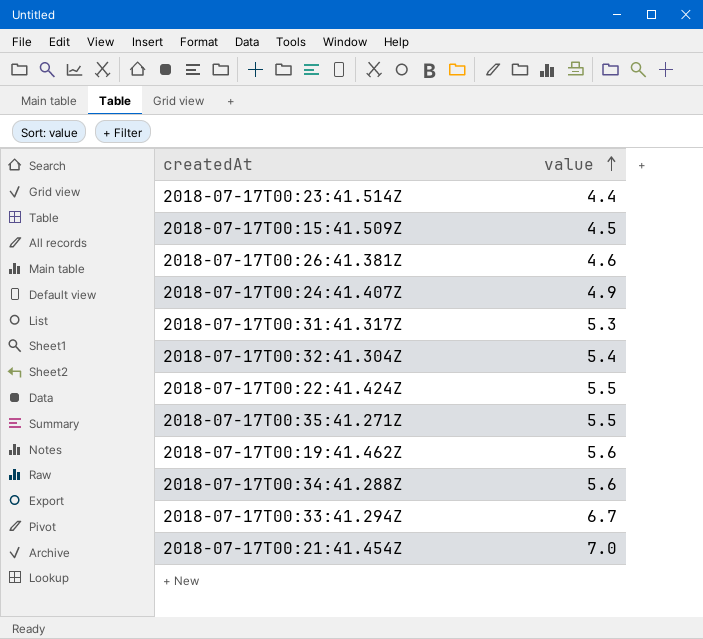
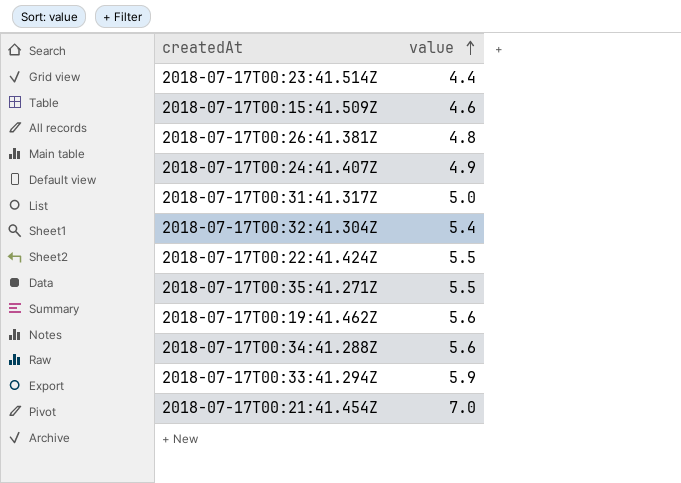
2018-07-17T00:15:41.509Z | value: 4.5 -> 4.6
2018-07-17T00:26:41.381Z | value: 4.6 -> 4.8
2018-07-17T00:31:41.317Z | value: 5.3 -> 5.0
2018-07-17T00:33:41.294Z | value: 6.7 -> 5.9

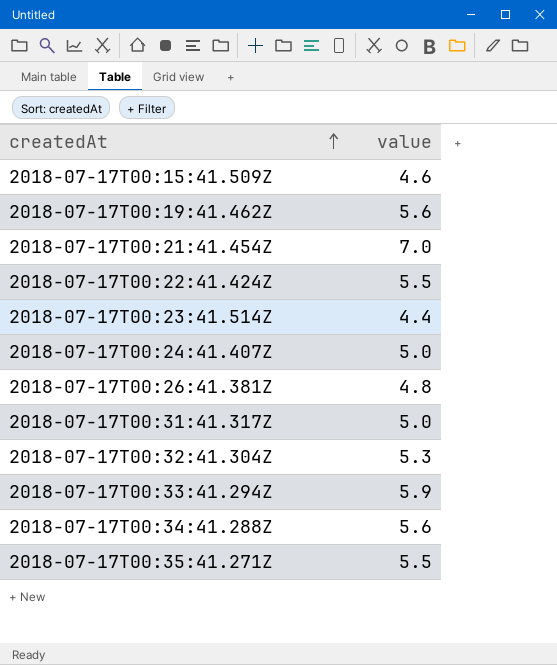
row order: value ascending -> createdAt ascending
2018-07-17T00:24:41.407Z | value: 4.9 -> 5.0
2018-07-17T00:32:41.304Z | value: 5.4 -> 5.3

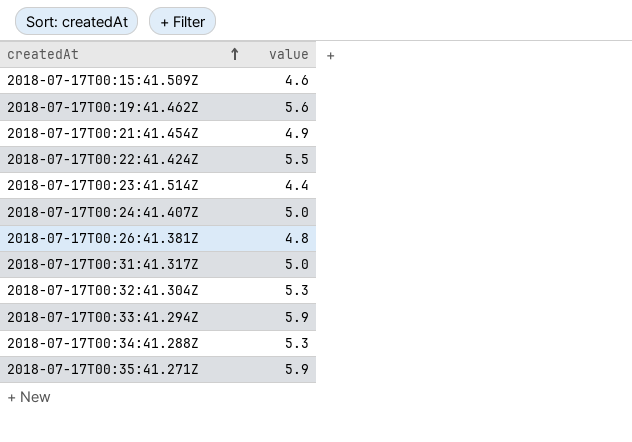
2018-07-17T00:21:41.454Z | value: 7.0 -> 4.9
2018-07-17T00:34:41.288Z | value: 5.6 -> 5.3
2018-07-17T00:35:41.271Z | value: 5.5 -> 5.9

